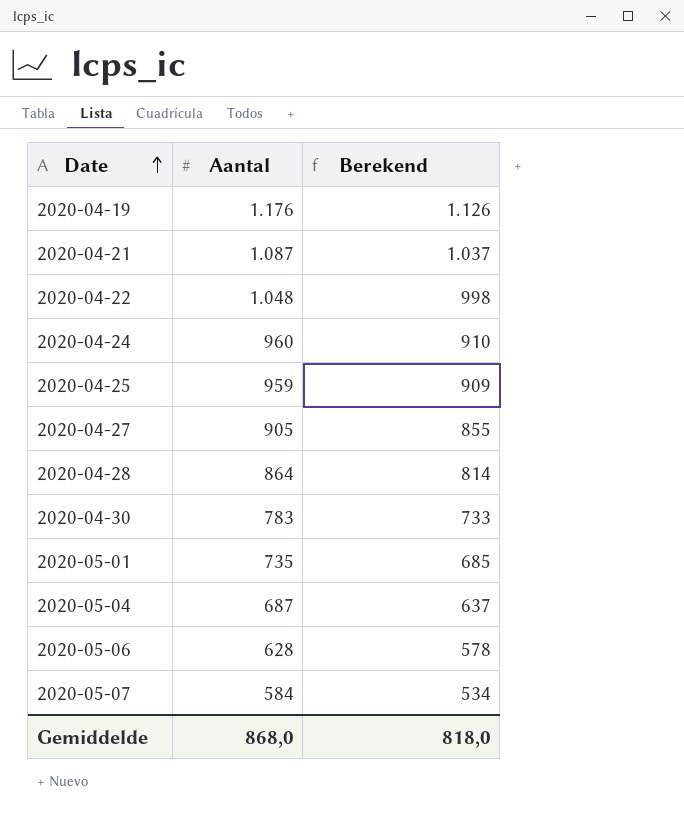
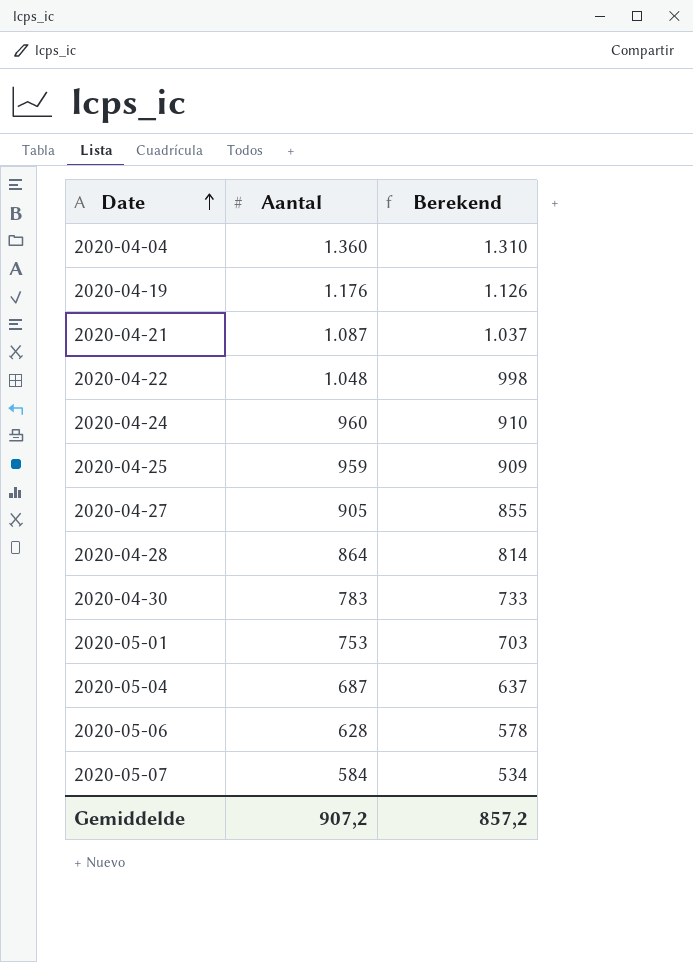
row 2020-04-04: none -> 1.360 | 1.310
2020-05-01 | Aantal: 735 -> 753
2020-05-01 | Berekend: 685 -> 703
Gemiddelde | Aantal: 868,0 -> 907,2
Gemiddelde | Berekend: 818,0 -> 857,2

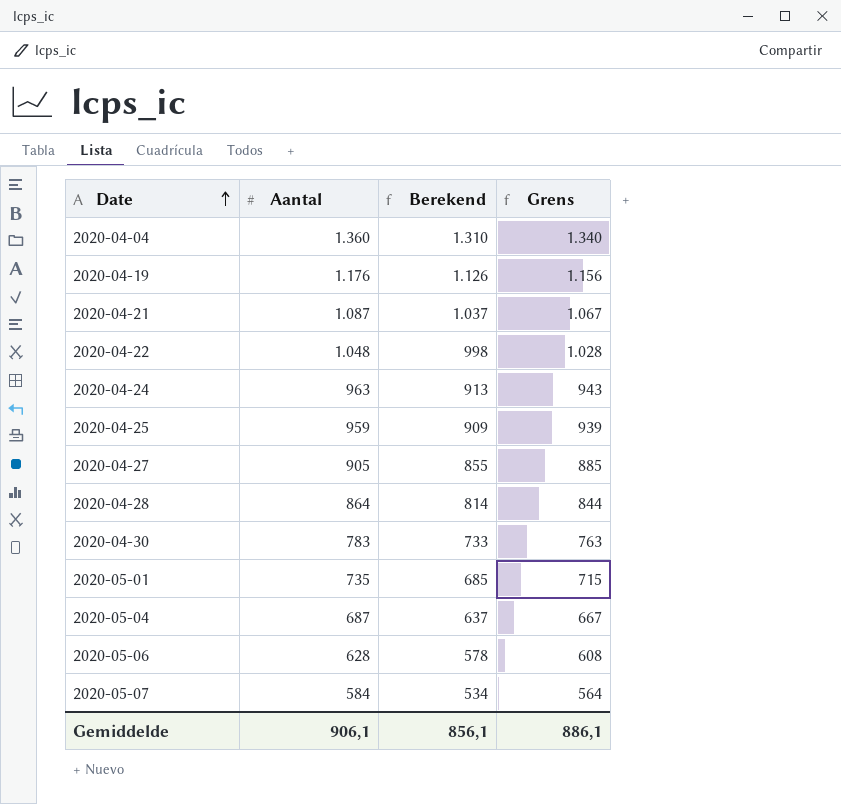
column Grens | formula: none -> [Aantal] - 20
2020-04-24 | Aantal: 960 -> 963
2020-04-24 | Berekend: 910 -> 913
2020-05-01 | Aantal: 753 -> 735
2020-05-01 | Berekend: 703 -> 685
Gemiddelde | Aantal: 907,2 -> 906,1
Gemiddelde | Berekend: 857,2 -> 856,1

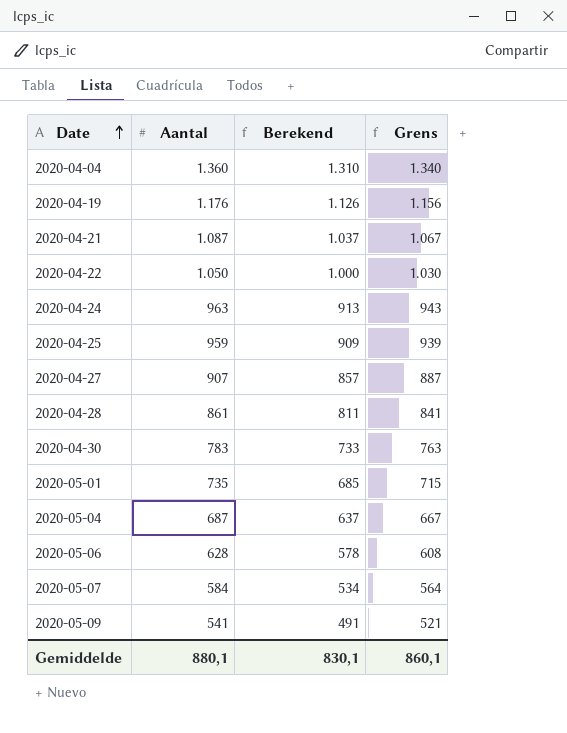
2020-04-22 | Aantal: 1.048 -> 1.050
2020-04-22 | Berekend: 998 -> 1.000
2020-04-22 | Grens: 1.028 -> 1.030
2020-04-27 | Aantal: 905 -> 907
2020-04-27 | Berekend: 855 -> 857
2020-04-27 | Grens: 885 -> 887
2020-04-28 | Aantal: 864 -> 861
2020-04-28 | Berekend: 814 -> 811
2020-04-28 | Grens: 844 -> 841
row 2020-05-09: none -> 541 | 491 | 521
Gemiddelde | Aantal: 906,1 -> 880,1
Gemiddelde | Berekend: 856,1 -> 830,1
Gemiddelde | Grens: 886,1 -> 860,1

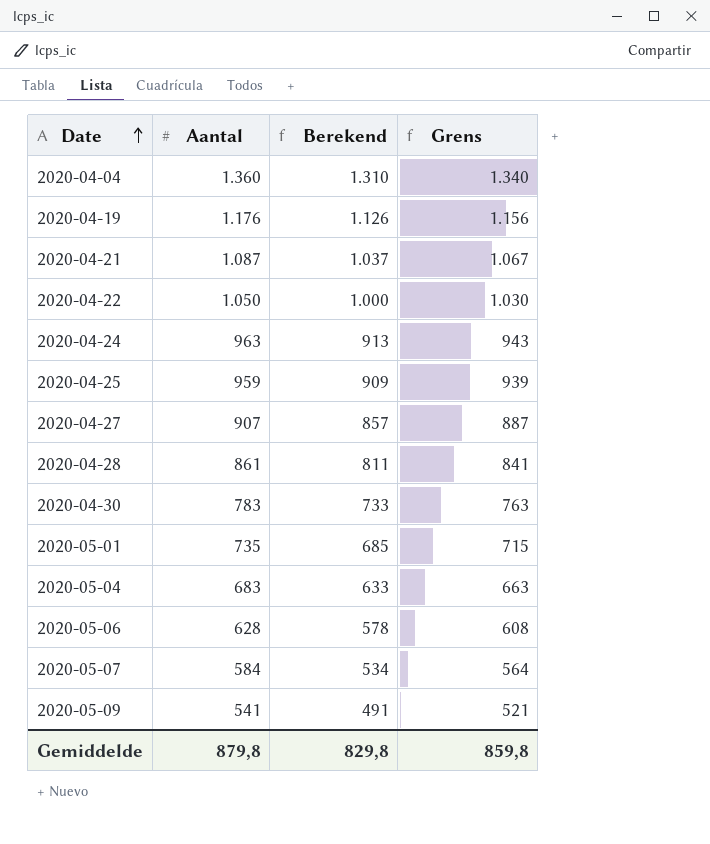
2020-05-04 | Aantal: 687 -> 683
2020-05-04 | Berekend: 637 -> 633
2020-05-04 | Grens: 667 -> 663
Gemiddelde | Aantal: 880,1 -> 879,8
Gemiddelde | Berekend: 830,1 -> 829,8
Gemiddelde | Grens: 860,1 -> 859,8

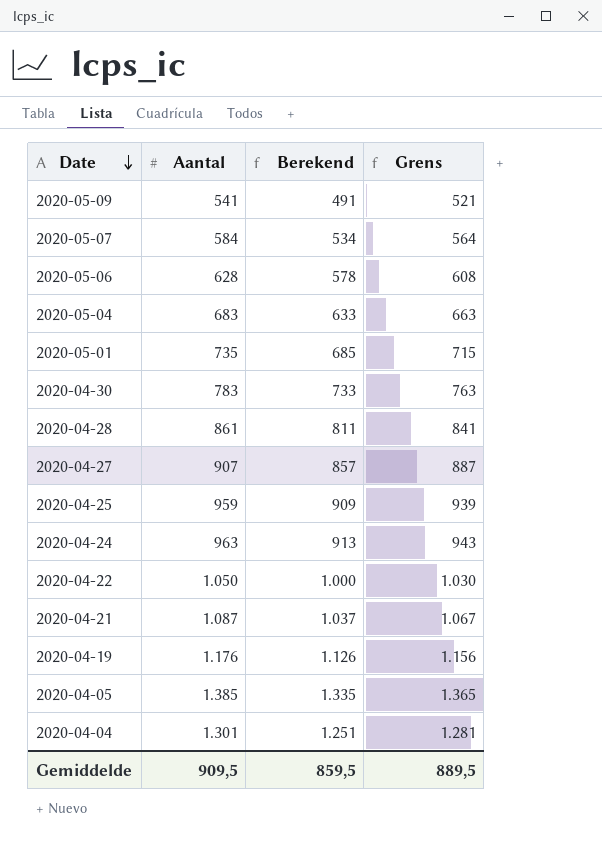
row order: Date ascending -> Date descending
row 2020-04-05: none -> 1.385 | 1.335 | 1.365
2020-04-04 | Aantal: 1.360 -> 1.301
2020-04-04 | Berekend: 1.310 -> 1.251
2020-04-04 | Grens: 1.340 -> 1.281
Gemiddelde | Aantal: 879,8 -> 909,5
Gemiddelde | Berekend: 829,8 -> 859,5
Gemiddelde | Grens: 859,8 -> 889,5

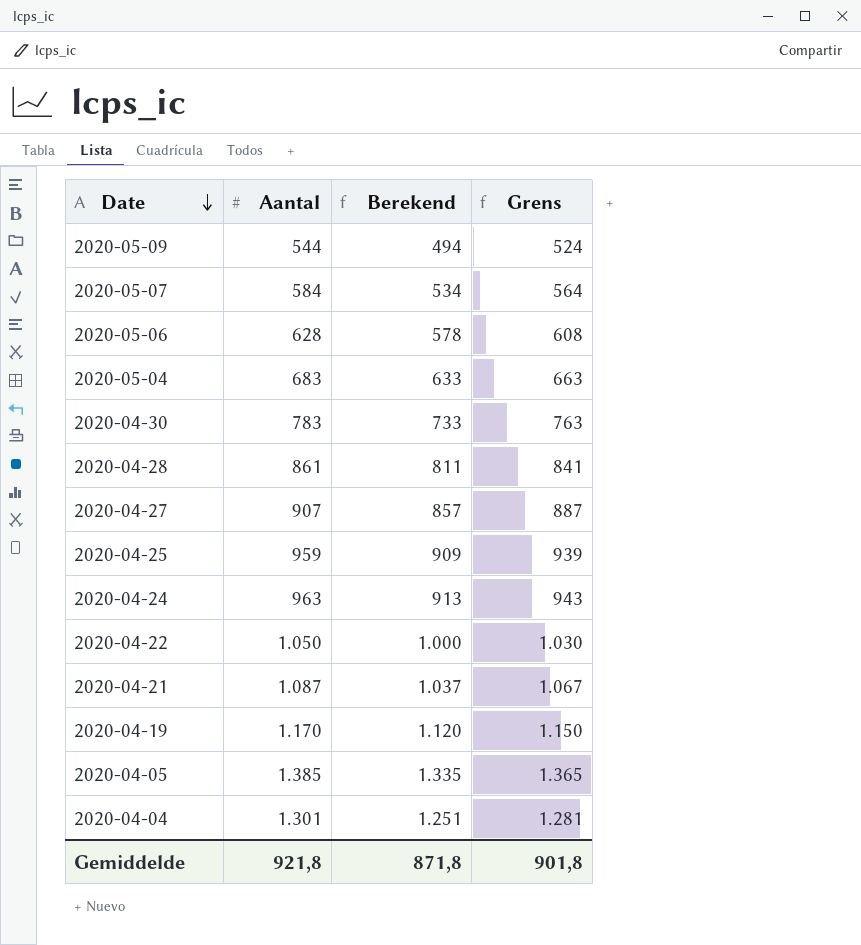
row 2020-05-01: 735 | 685 | 715 -> none
2020-05-09 | Aantal: 541 -> 544
2020-05-09 | Berekend: 491 -> 494
2020-05-09 | Grens: 521 -> 524
2020-04-19 | Aantal: 1.176 -> 1.170
2020-04-19 | Berekend: 1.126 -> 1.120
2020-04-19 | Grens: 1.156 -> 1.150
Gemiddelde | Aantal: 909,5 -> 921,8
Gemiddelde | Berekend: 859,5 -> 871,8
Gemiddelde | Grens: 889,5 -> 901,8

